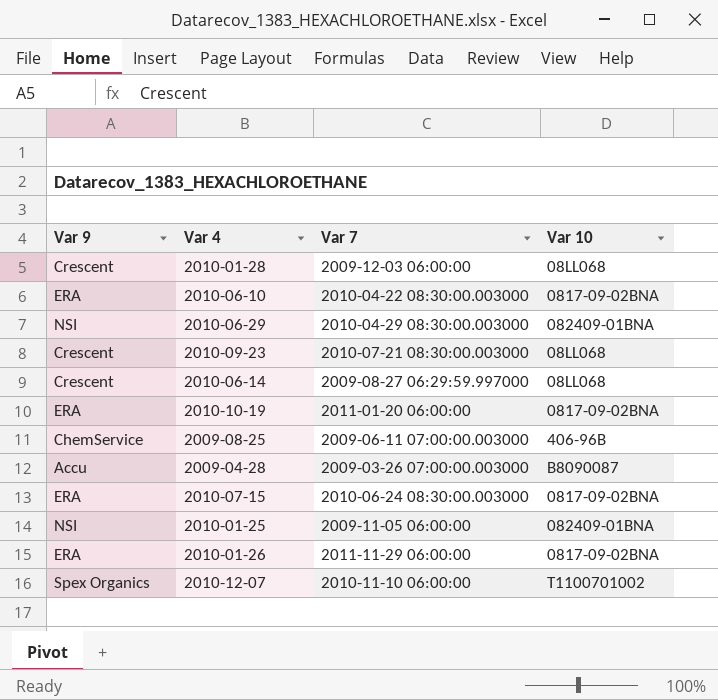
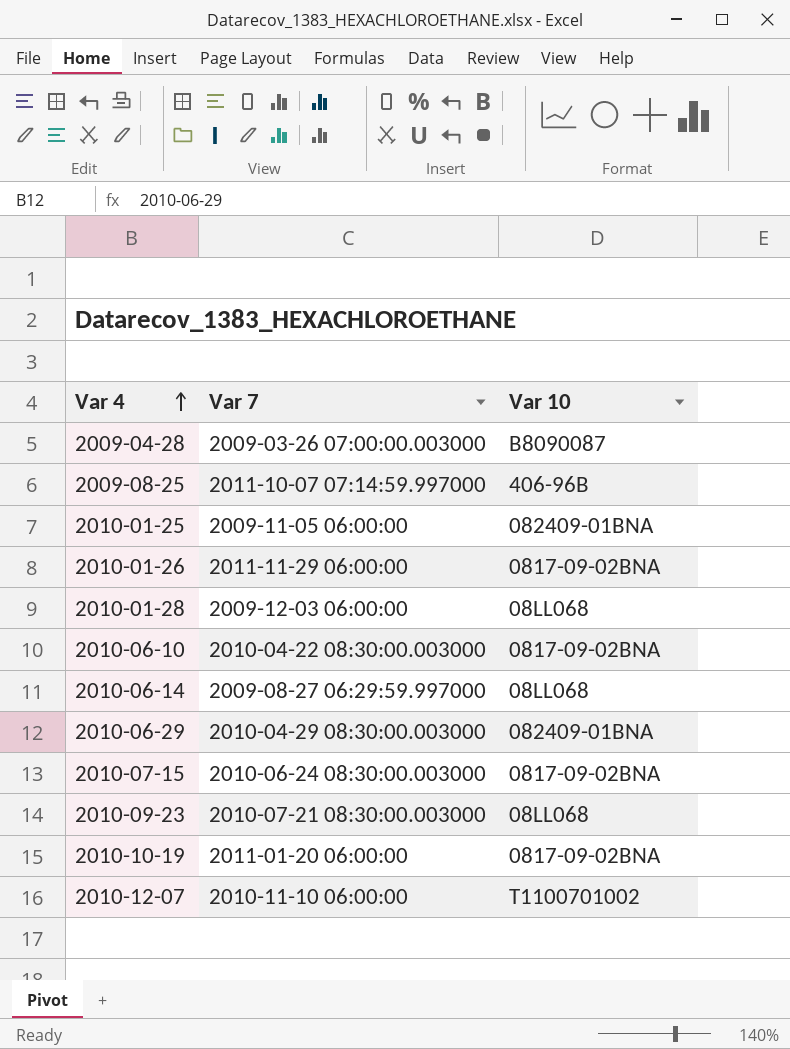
row order: none -> Var 4 ascending
column Var 9 | position: 1 -> none
2009-08-25 | Var 7: 2009-06-11 07:00:00.003000 -> 2011-10-07 07:14:59.997000

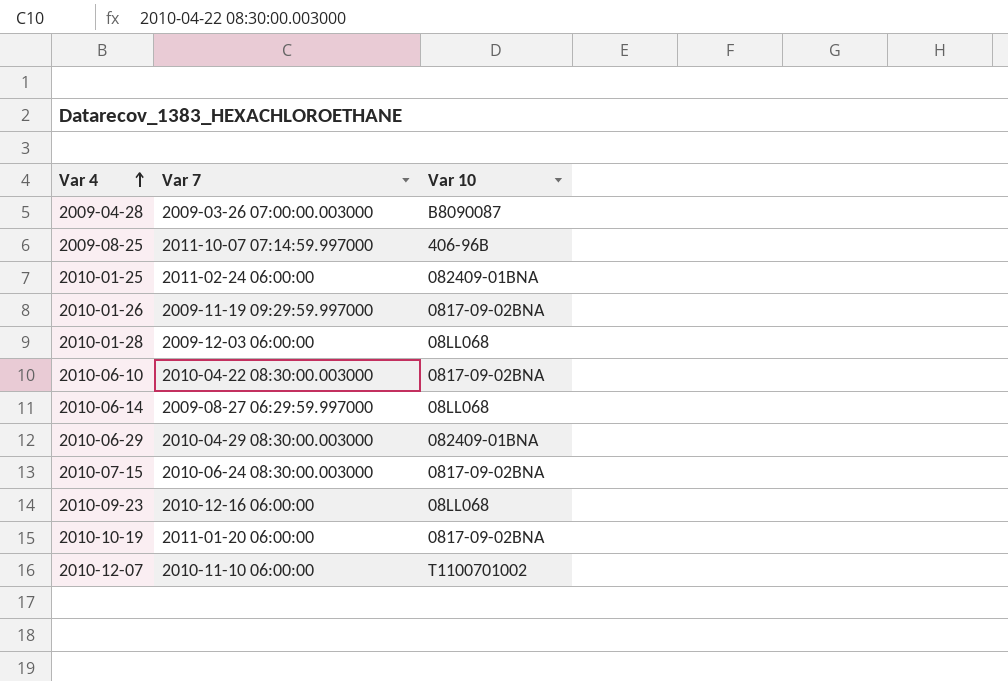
2010-01-25 | Var 7: 2009-11-05 06:00:00 -> 2011-02-24 06:00:00
2010-01-26 | Var 7: 2011-11-29 06:00:00 -> 2009-11-19 09:29:59.997000
2010-09-23 | Var 7: 2010-07-21 08:30:00.003000 -> 2010-12-16 06:00:00

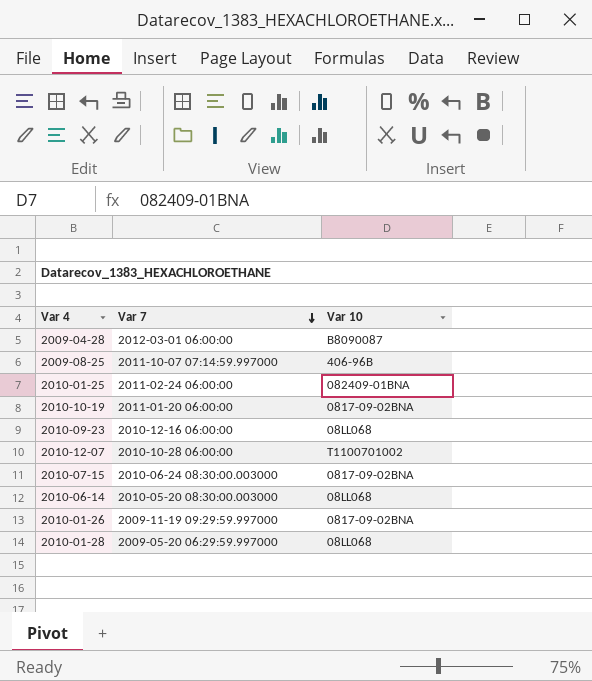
row order: Var 4 ascending -> Var 7 descending
row 2010-06-10: 2010-04-22 08:30:00.003000 | 0817-09-02BNA -> none
row 2010-06-29: 2010-04-29 08:30:00.003000 | 082409-01BNA -> none
2009-04-28 | Var 7: 2009-03-26 07:00:00.003000 -> 2012-03-01 06:00:00
2010-12-07 | Var 7: 2010-11-10 06:00:00 -> 2010-10-28 06:00:00
2010-06-14 | Var 7: 2009-08-27 06:29:59.997000 -> 2010-05-20 08:30:00.003000
2010-01-28 | Var 7: 2009-12-03 06:00:00 -> 2009-05-20 06:29:59.997000

